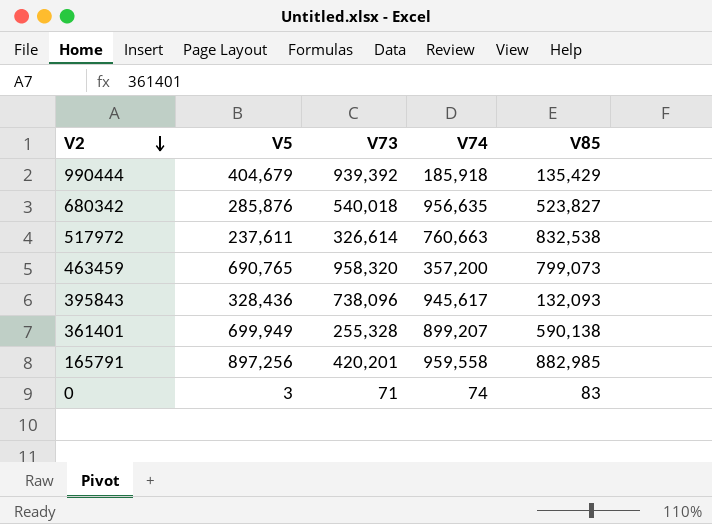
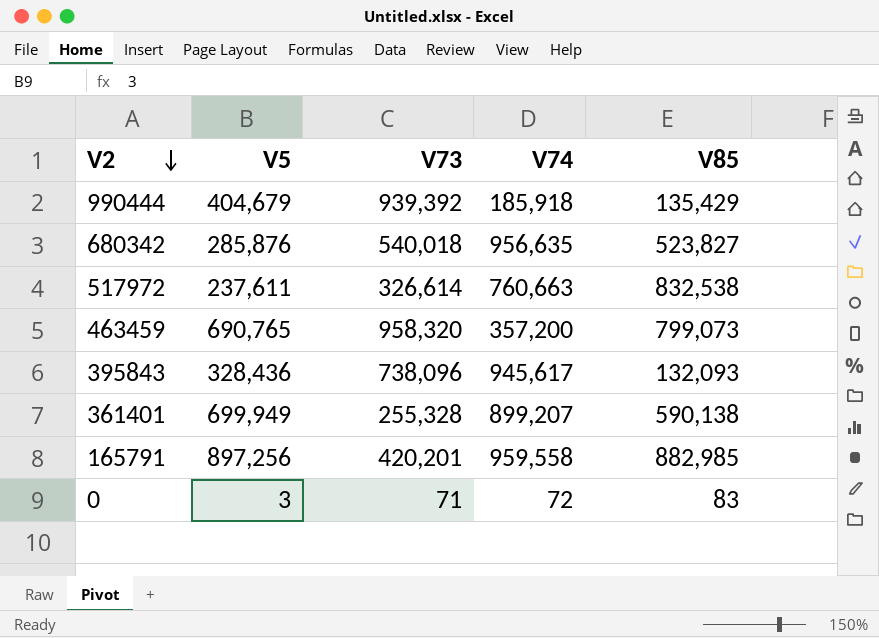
0 | V74: 74 -> 72

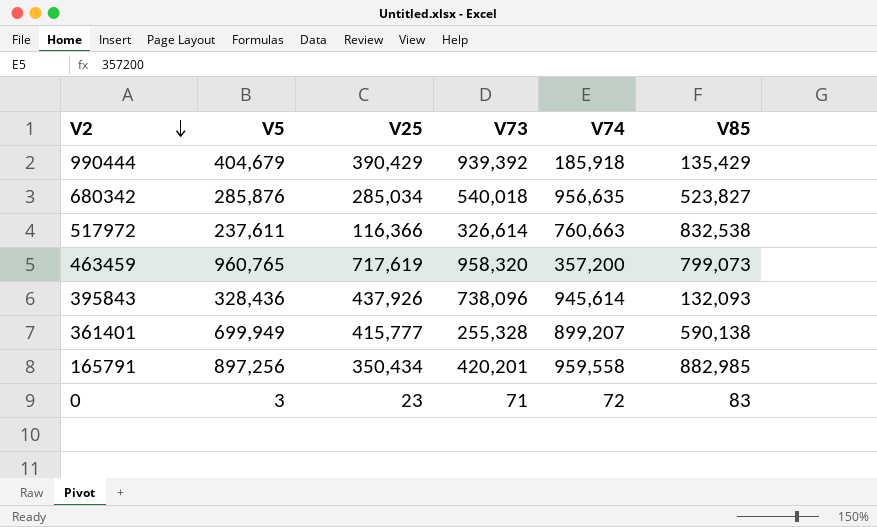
column V25 | position: none -> 3
463459 | V5: 690,765 -> 960,765
395843 | V74: 945,617 -> 945,614

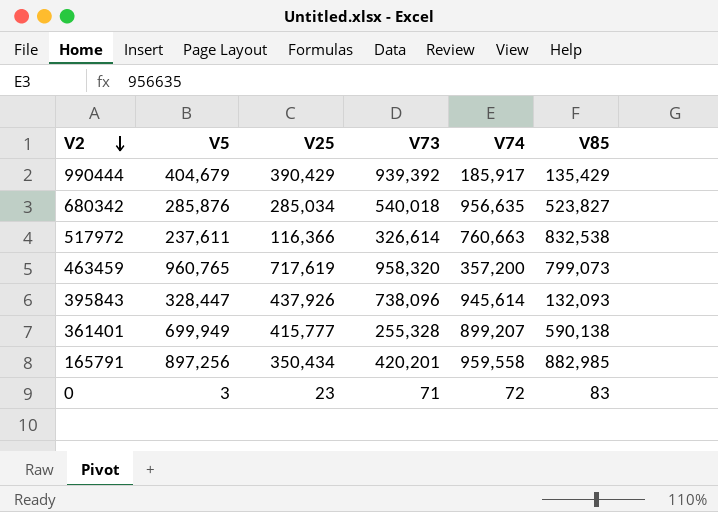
990444 | V74: 185,918 -> 185,917
395843 | V5: 328,436 -> 328,447

